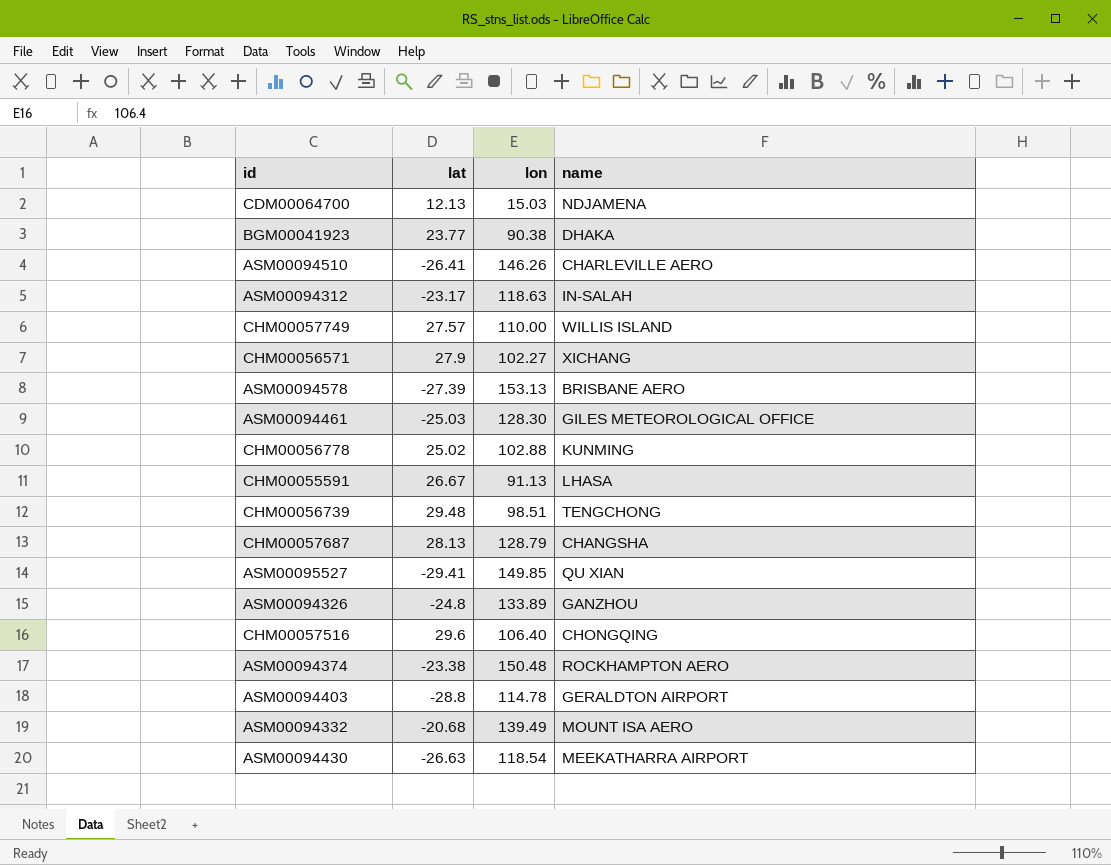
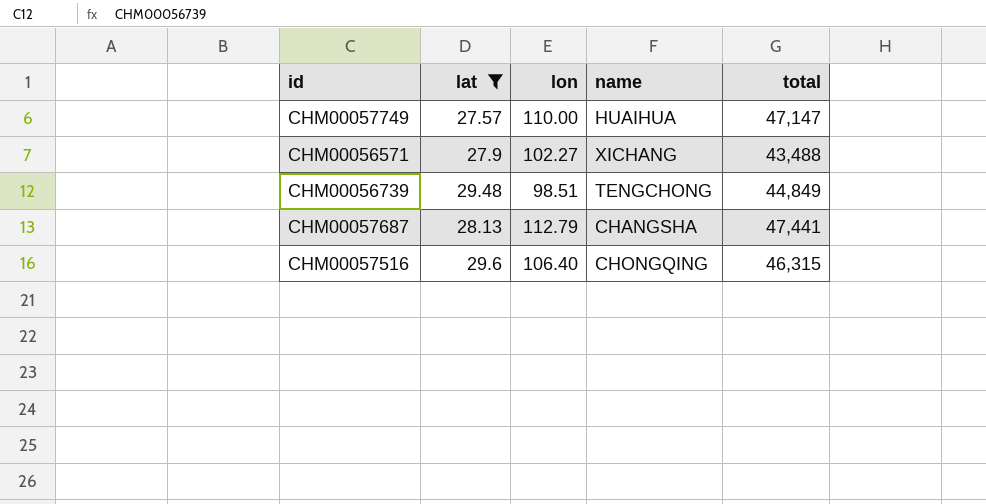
filter: none -> lat >= 27.57
column total | position: none -> 5
CHM00057749 | name: WILLIS ISLAND -> HUAIHUA
CHM00057687 | lon: 128.79 -> 112.79

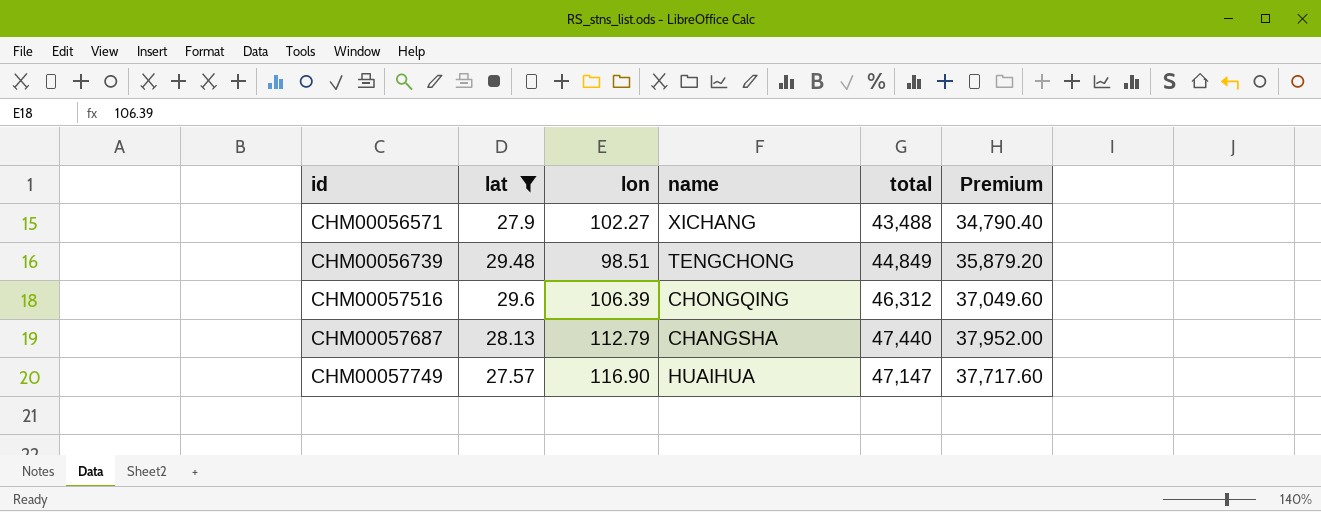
row order: none -> id ascending
column Premium | formula: none -> [total] * 0.8
CHM00057516 | lon: 106.40 -> 106.39
CHM00057516 | total: 46,315 -> 46,312
CHM00057687 | total: 47,441 -> 47,440
CHM00057749 | lon: 110.00 -> 116.90

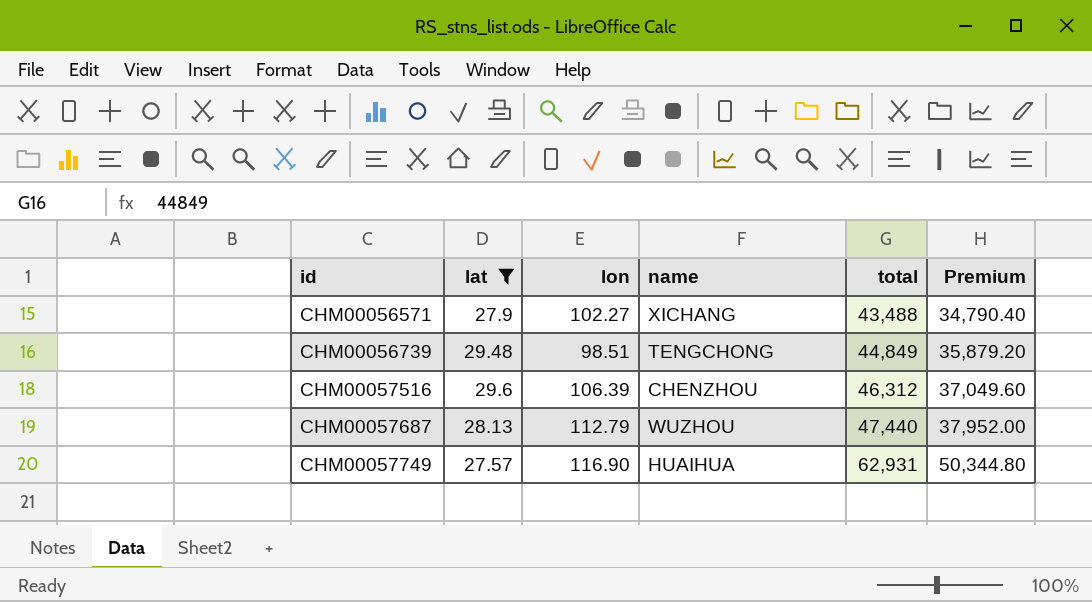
CHM00057516 | name: CHONGQING -> CHENZHOU
CHM00057687 | name: CHANGSHA -> WUZHOU
CHM00057749 | total: 47,147 -> 62,931
CHM00057749 | Premium: 37,717.60 -> 50,344.80

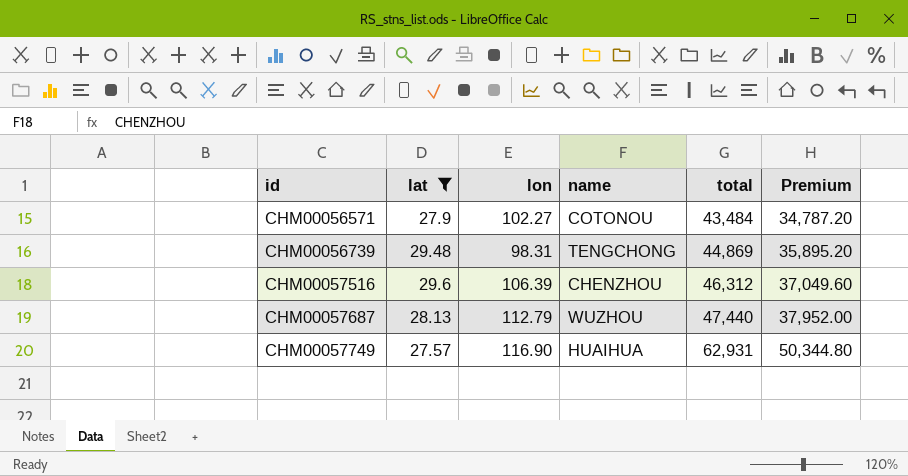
CHM00056571 | name: XICHANG -> COTONOU
CHM00056571 | total: 43,488 -> 43,484
CHM00056571 | Premium: 34,790.40 -> 34,787.20
CHM00056739 | lon: 98.51 -> 98.31
CHM00056739 | total: 44,849 -> 44,869
CHM00056739 | Premium: 35,879.20 -> 35,895.20

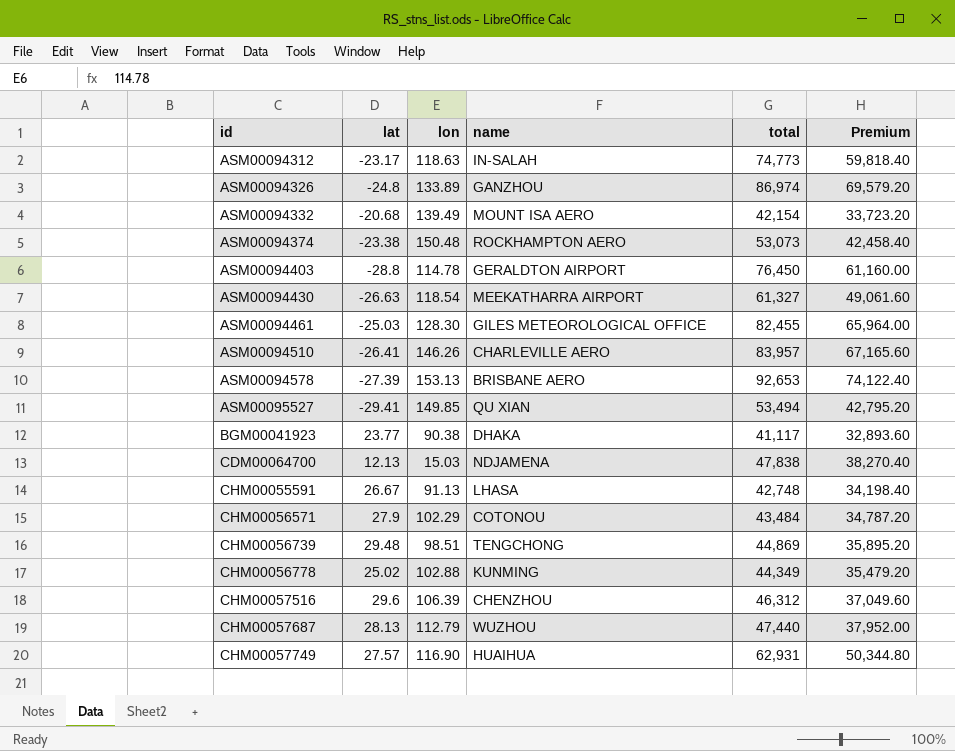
filter: lat >= 27.57 -> none
CHM00056571 | lon: 102.27 -> 102.29
CHM00056739 | lon: 98.31 -> 98.51

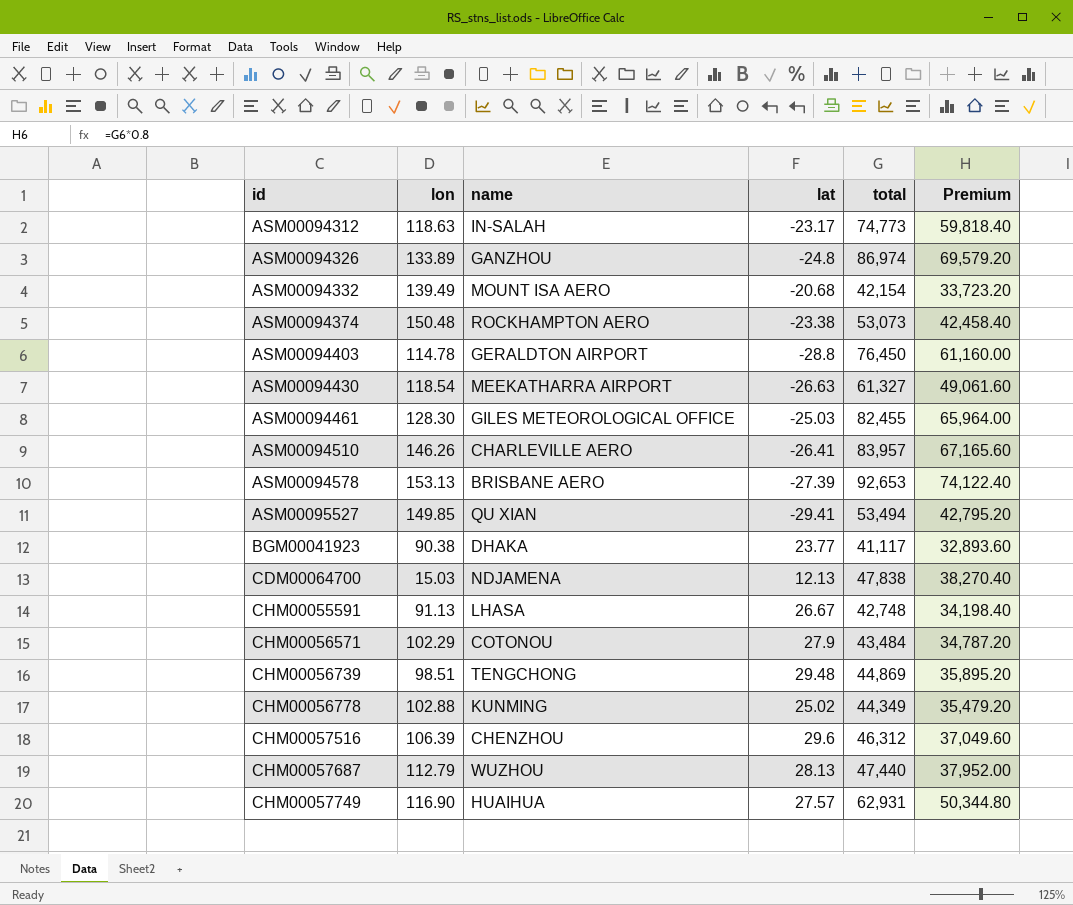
column lat | position: 2 -> 4

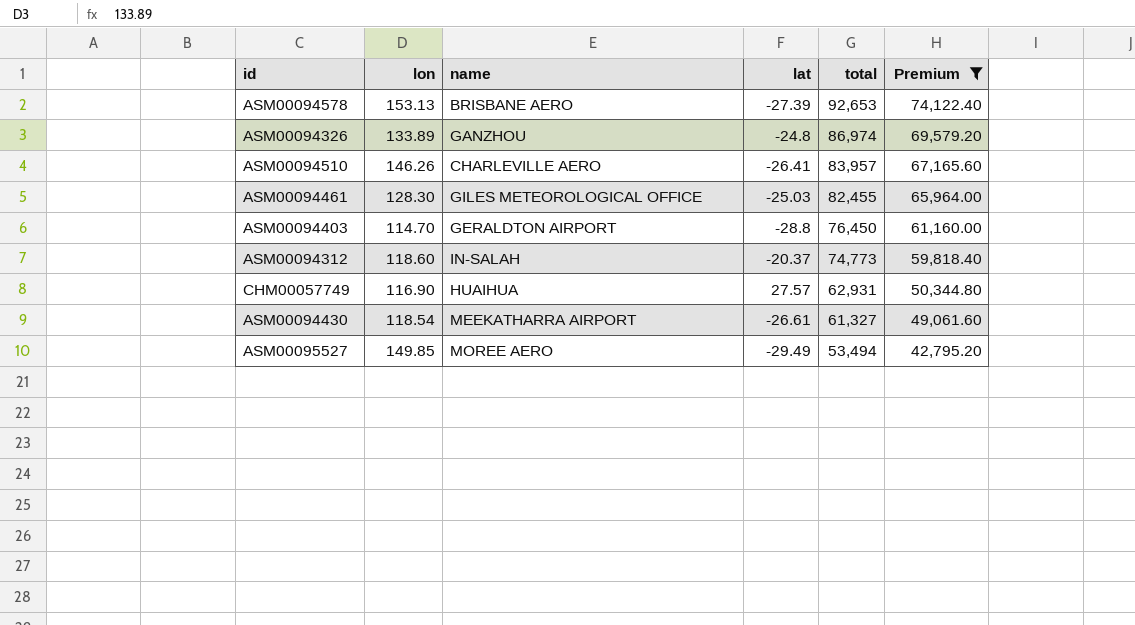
filter: none -> Premium >= 42,795.20
row order: id ascending -> total descending
ASM00094403 | lon: 114.78 -> 114.70
ASM00094312 | lon: 118.63 -> 118.60
ASM00094312 | lat: -23.17 -> -20.37
ASM00094430 | lat: -26.63 -> -26.61
ASM00095527 | name: QU XIAN -> MOREE AERO
ASM00095527 | lat: -29.41 -> -29.49

